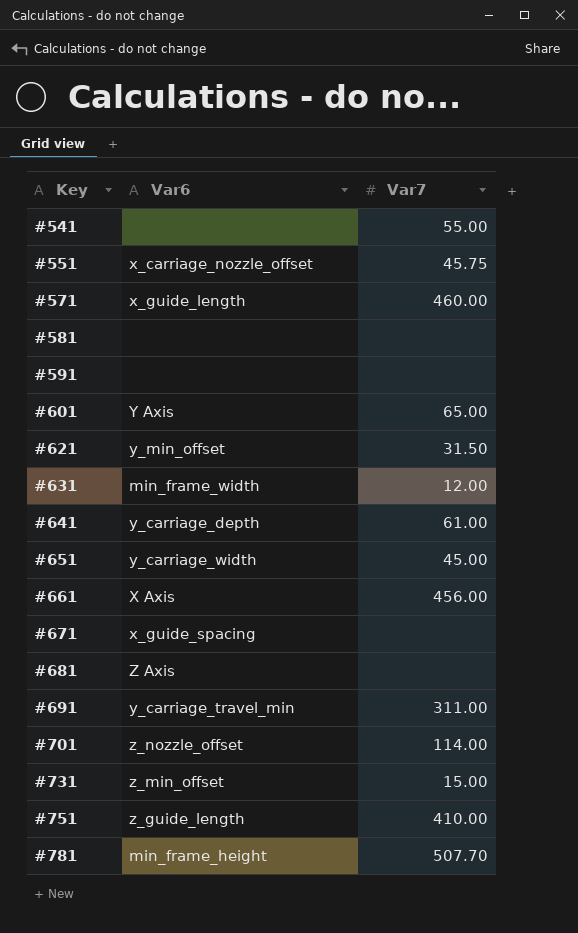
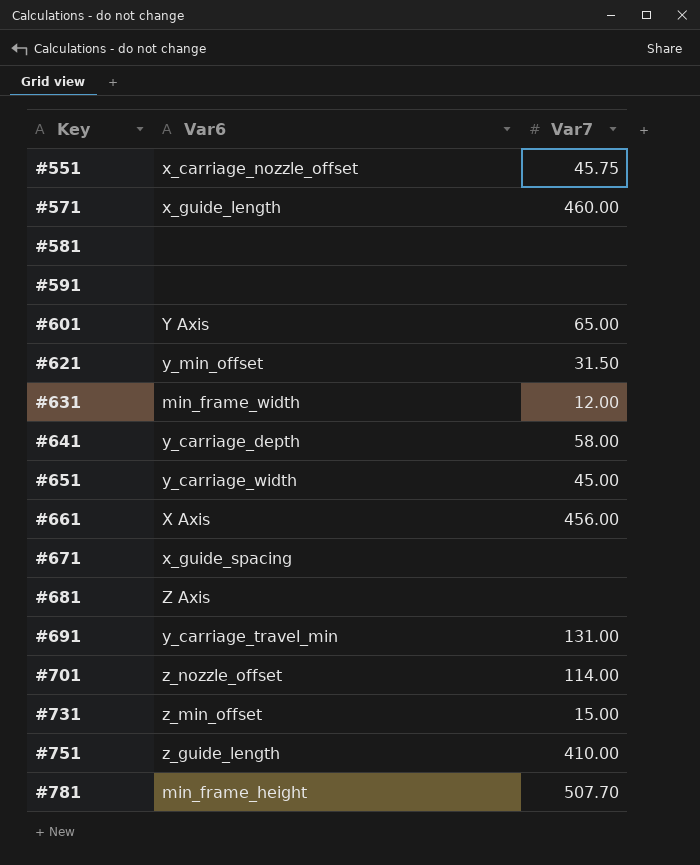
row #541: none | 55.00 -> none
#641 | Var7: 61.00 -> 58.00
#691 | Var7: 311.00 -> 131.00

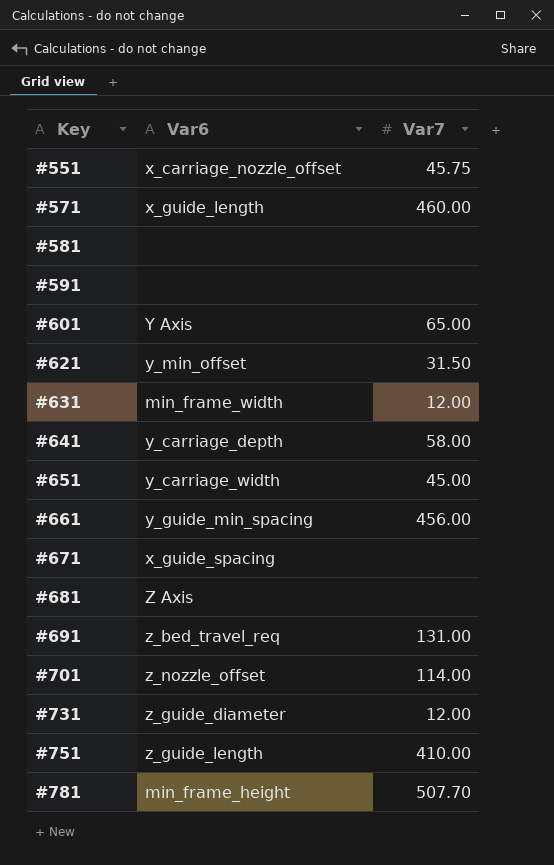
#661 | Var6: X Axis -> y_guide_min_spacing
#691 | Var6: y_carriage_travel_min -> z_bed_travel_req
#731 | Var6: z_min_offset -> z_guide_diameter
#731 | Var7: 15.00 -> 12.00

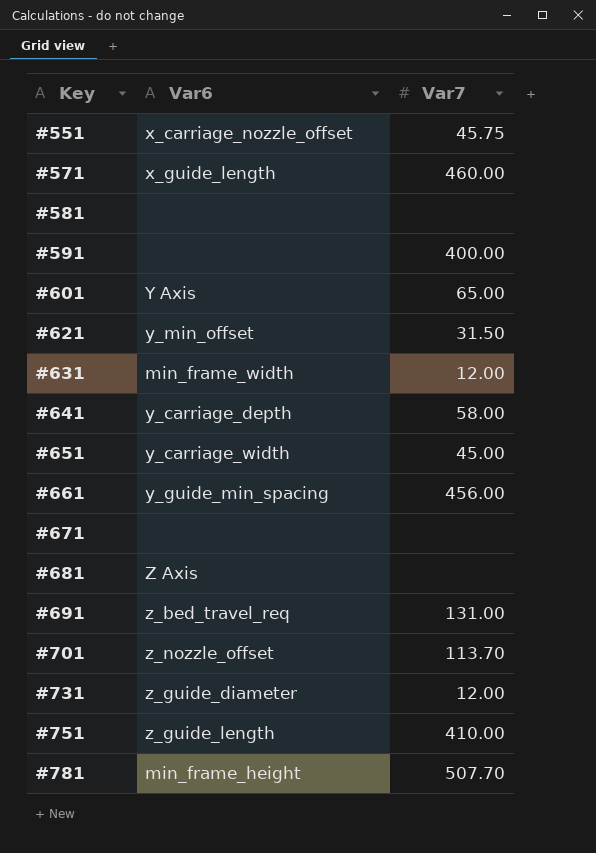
#591 | Var7: none -> 400.00
#671 | Var6: x_guide_spacing -> none
#701 | Var7: 114.00 -> 113.70

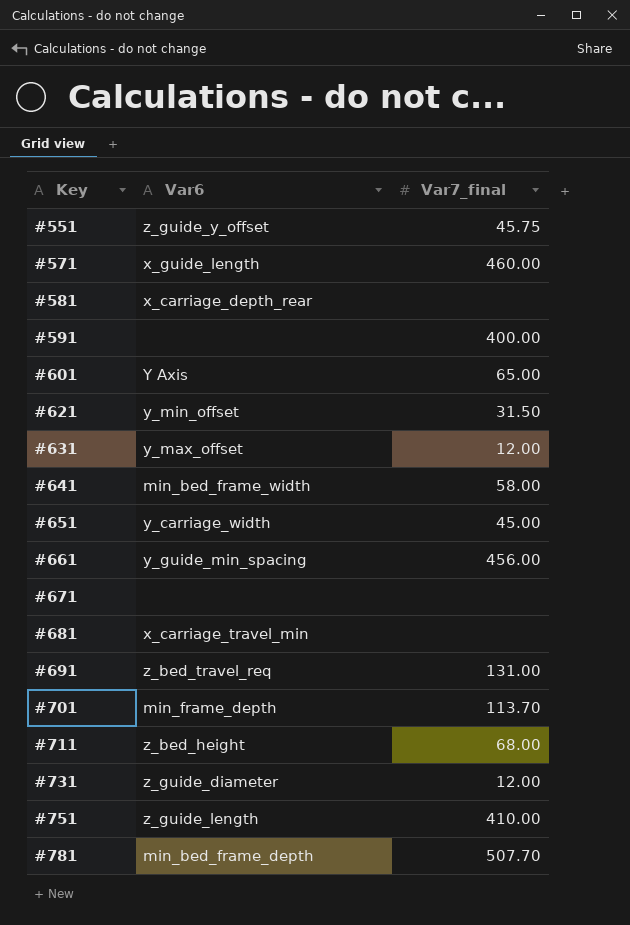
column name: Var7 -> Var7_final
#551 | Var6: x_carriage_nozzle_offset -> z_guide_y_offset
#581 | Var6: none -> x_carriage_depth_rear
#631 | Var6: min_frame_width -> y_max_offset
#641 | Var6: y_carriage_depth -> min_bed_frame_width
#681 | Var6: Z Axis -> x_carriage_travel_min
#701 | Var6: z_nozzle_offset -> min_frame_depth
row #711: none -> z_bed_height | 68.00
#781 | Var6: min_frame_height -> min_bed_frame_depth

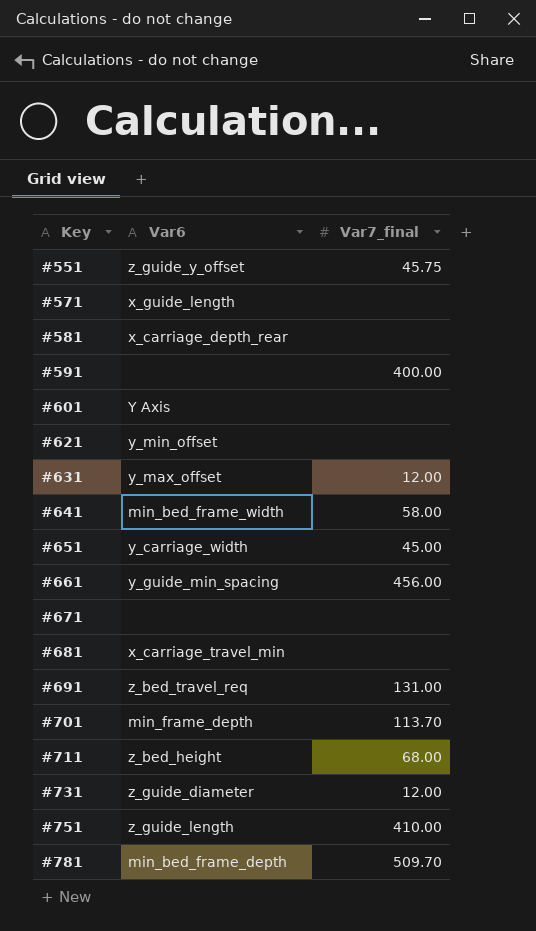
#571 | Var7_final: 460.00 -> none
#601 | Var7_final: 65.00 -> none
#621 | Var7_final: 31.50 -> none
#781 | Var7_final: 507.70 -> 509.70

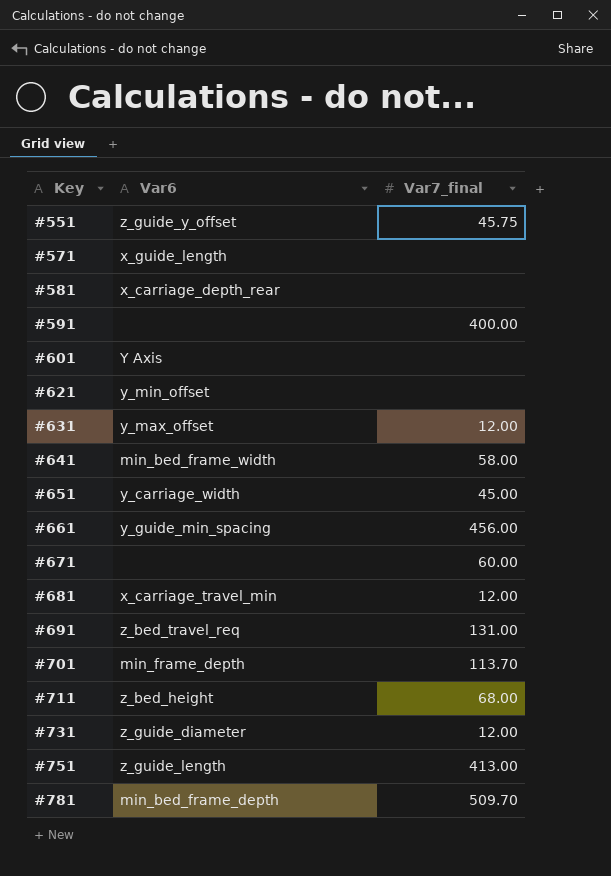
#671 | Var7_final: none -> 60.00
#681 | Var7_final: none -> 12.00
#751 | Var7_final: 410.00 -> 413.00

